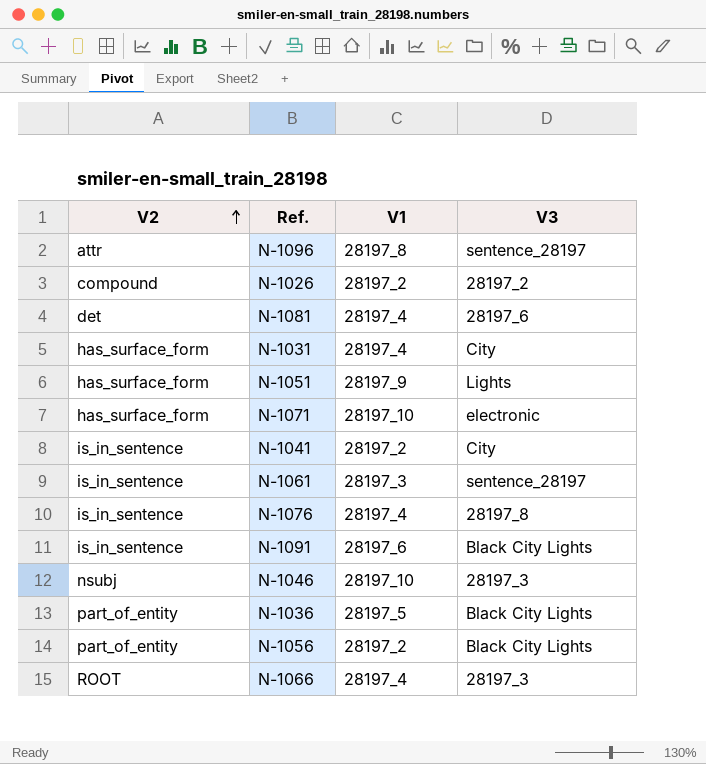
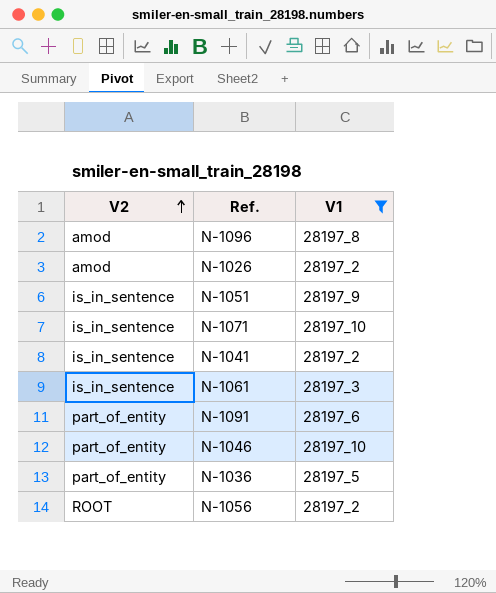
filter: none -> V1 != 28197_4
column V3 | position: 4 -> none
N-1096 | V2: attr -> amod
N-1026 | V2: compound -> amod
N-1051 | V2: has_surface_form -> is_in_sentence
N-1071 | V2: has_surface_form -> is_in_sentence
N-1091 | V2: is_in_sentence -> part_of_entity
N-1046 | V2: nsubj -> part_of_entity
N-1056 | V2: part_of_entity -> ROOT

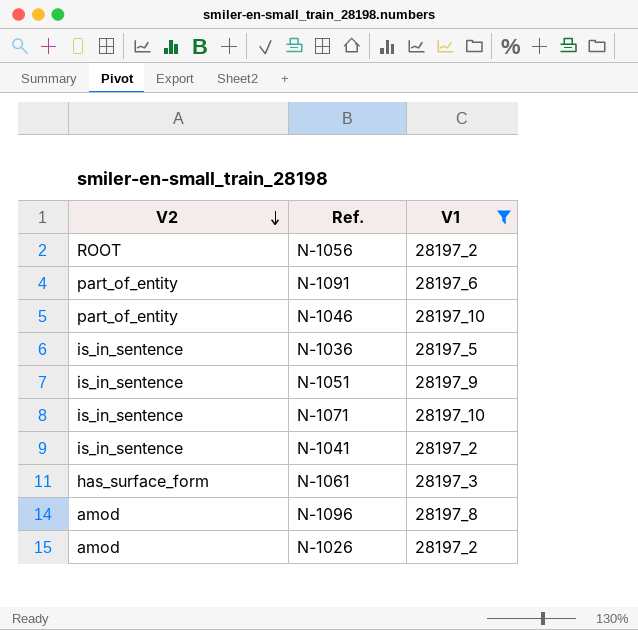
row order: V2 ascending -> V2 descending
N-1036 | V2: part_of_entity -> is_in_sentence
N-1061 | V2: is_in_sentence -> has_surface_form

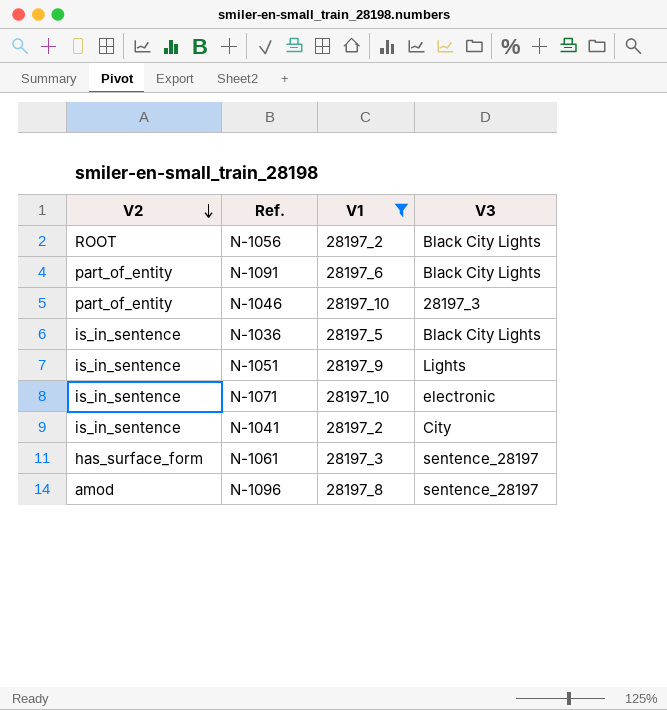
column V3 | position: none -> 4
row N-1026: amod | 28197_2 -> none

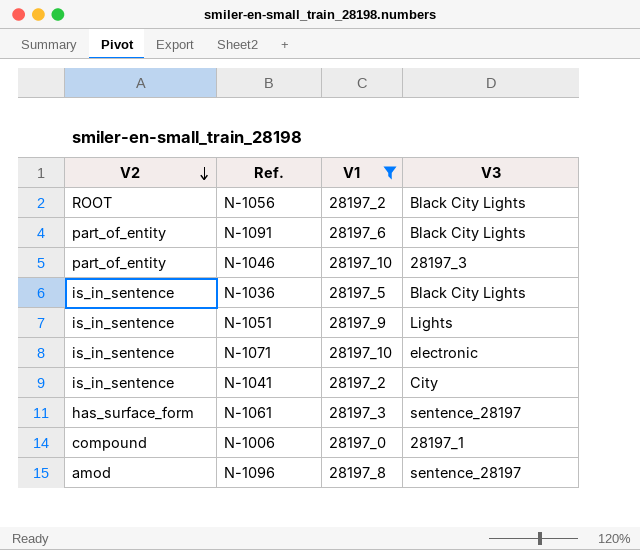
row N-1006: none -> compound | 28197_0 | 28197_1

